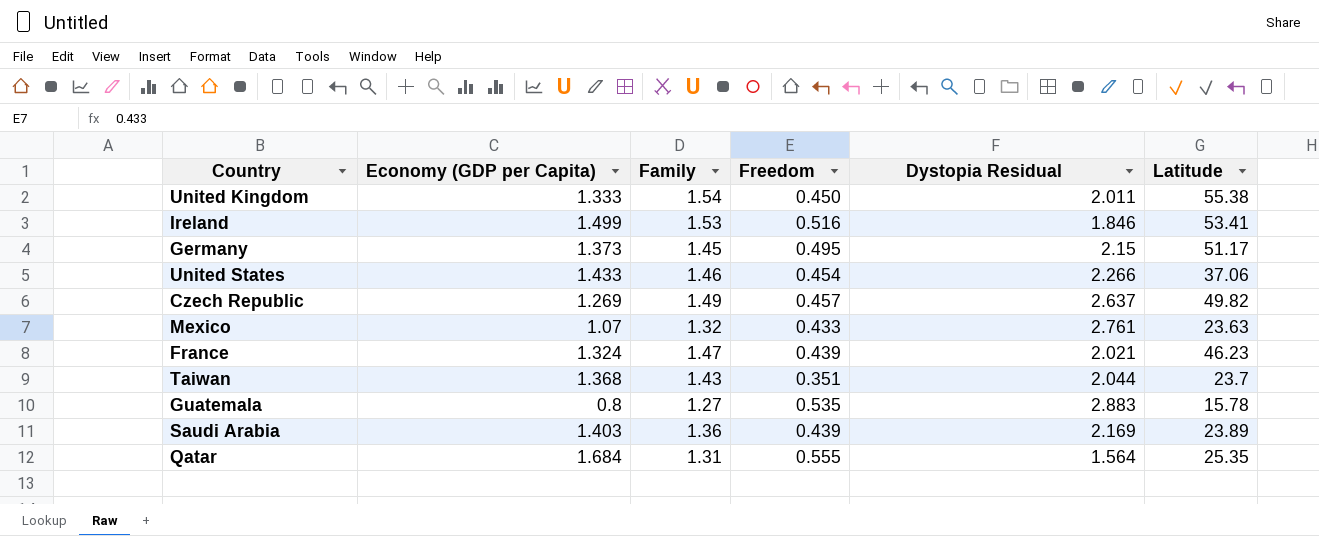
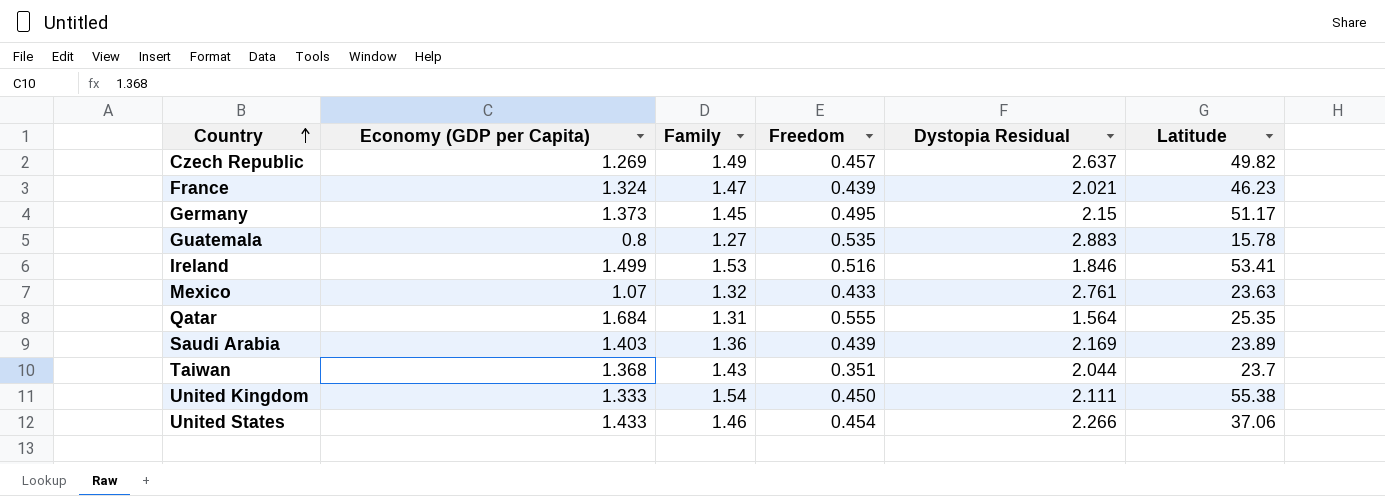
row order: none -> Country ascending
United Kingdom | Dystopia Residual: 2.011 -> 2.111

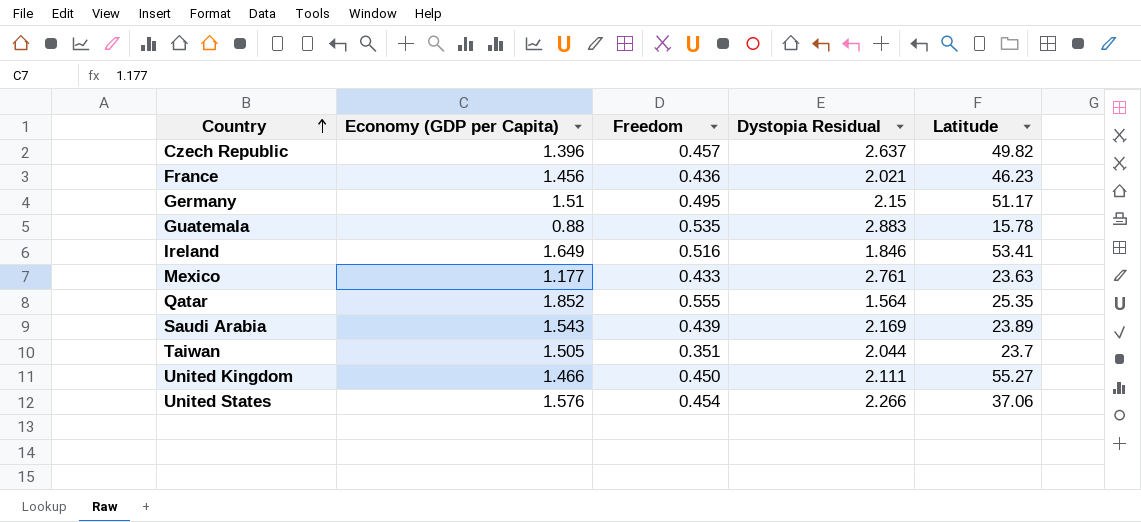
column Family | position: 3 -> none
Czech Republic | Economy (GDP per Capita): 1.269 -> 1.396
France | Economy (GDP per Capita): 1.324 -> 1.456
France | Freedom: 0.439 -> 0.436
Germany | Economy (GDP per Capita): 1.373 -> 1.51
Guatemala | Economy (GDP per Capita): 0.8 -> 0.88
Ireland | Economy (GDP per Capita): 1.499 -> 1.649
Mexico | Economy (GDP per Capita): 1.07 -> 1.177
Qatar | Economy (GDP per Capita): 1.684 -> 1.852
Saudi Arabia | Economy (GDP per Capita): 1.403 -> 1.543
Taiwan | Economy (GDP per Capita): 1.368 -> 1.505
United Kingdom | Economy (GDP per Capita): 1.333 -> 1.466
United Kingdom | Latitude: 55.38 -> 55.27
United States | Economy (GDP per Capita): 1.433 -> 1.576

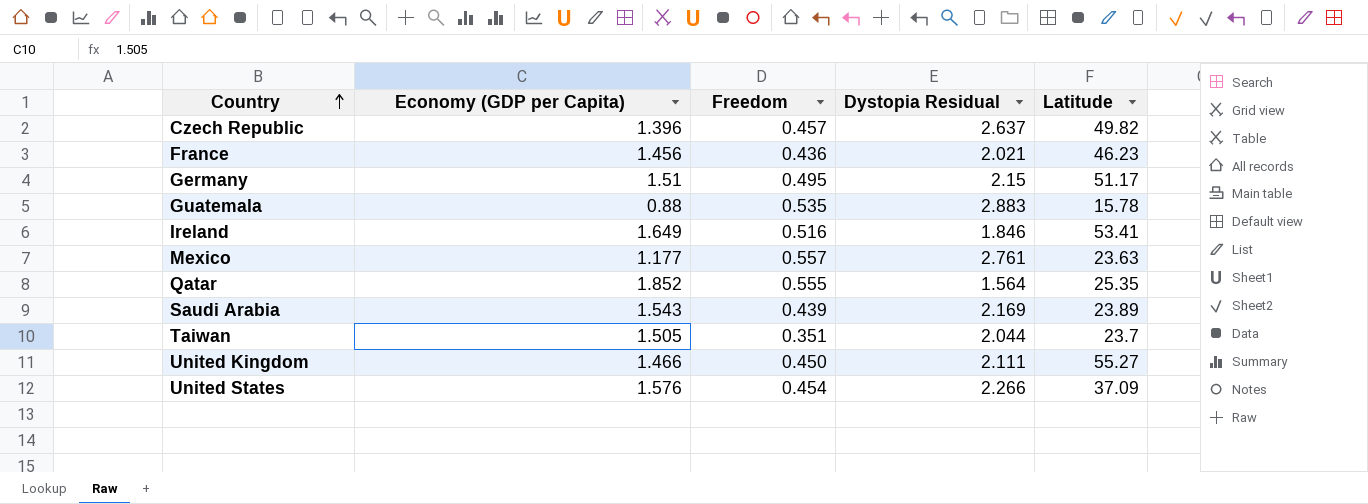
Mexico | Freedom: 0.433 -> 0.557
United States | Latitude: 37.06 -> 37.09

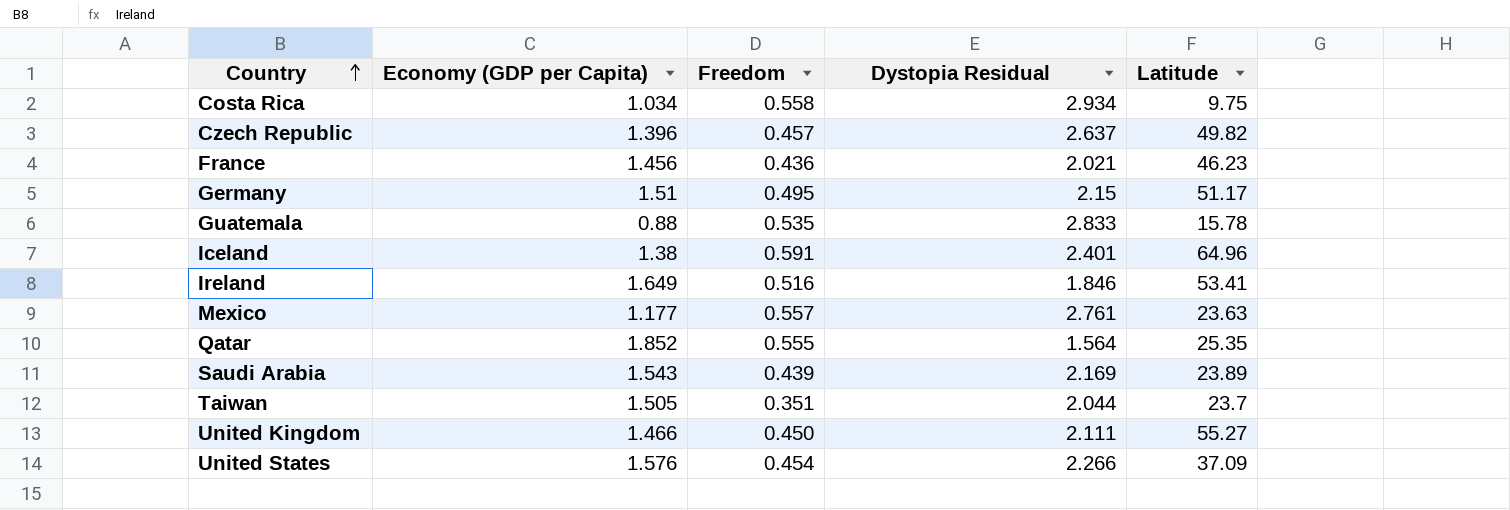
row Costa Rica: none -> 1.034 | 0.558 | 2.934 | 9.75
Guatemala | Dystopia Residual: 2.883 -> 2.833
row Iceland: none -> 1.38 | 0.591 | 2.401 | 64.96

